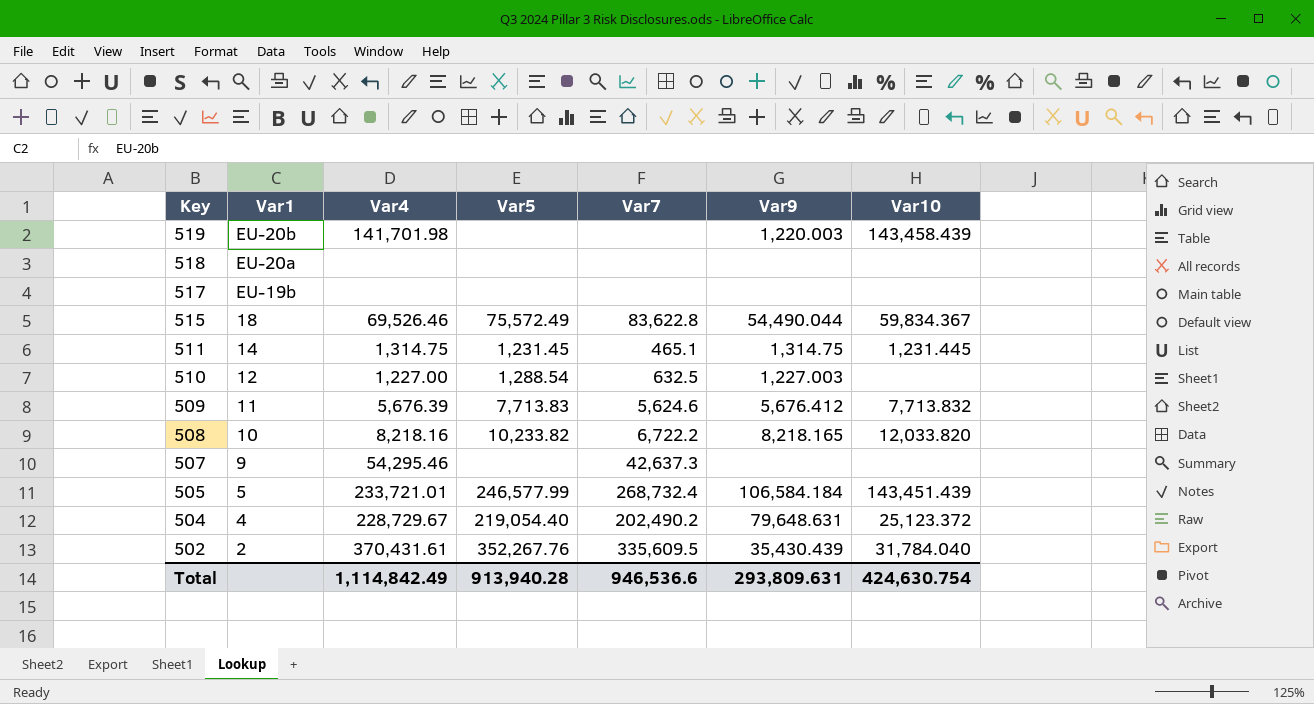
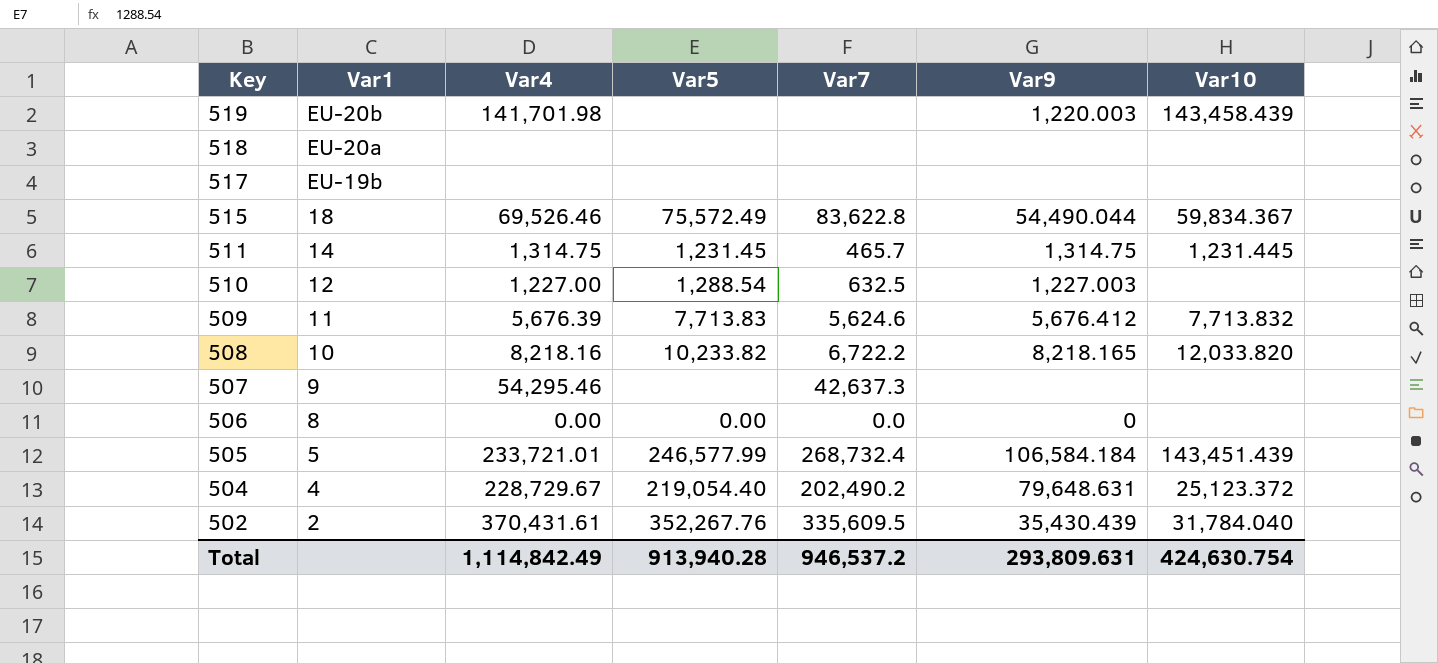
511 | Var7: 465.1 -> 465.7
row 506: none -> 8 | 0.00 | 0.00 | 0.0 | 0 | none
Total | Var7: 946,536.6 -> 946,537.2

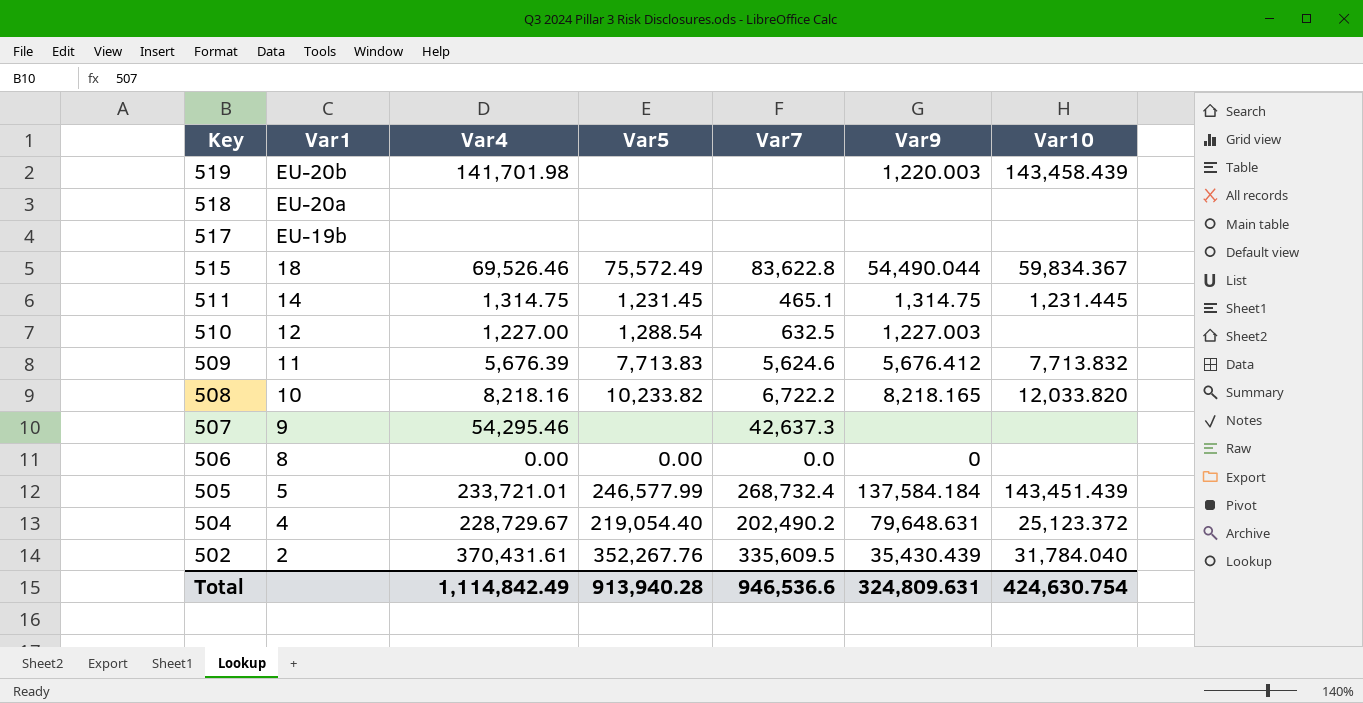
511 | Var7: 465.7 -> 465.1
505 | Var9: 106,584.184 -> 137,584.184
Total | Var7: 946,537.2 -> 946,536.6
Total | Var9: 293,809.631 -> 324,809.631

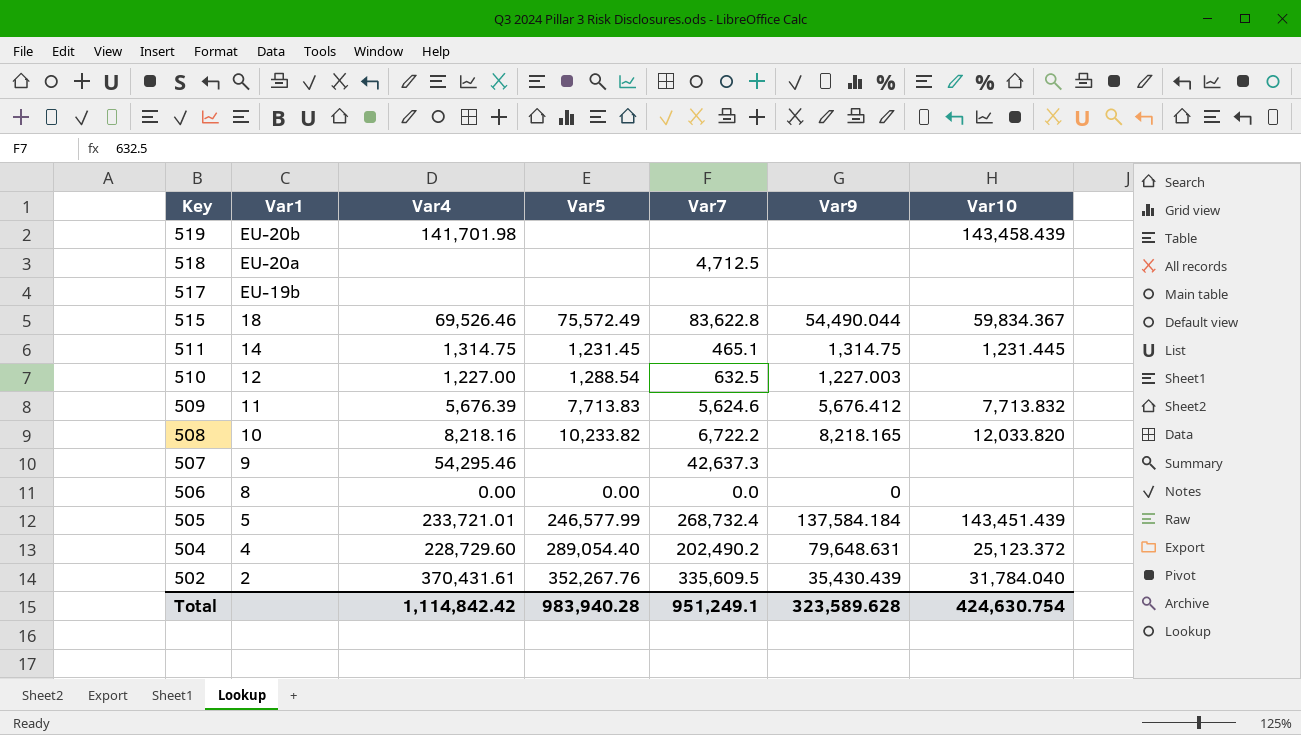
519 | Var9: 1,220.003 -> none
518 | Var7: none -> 4,712.5
504 | Var4: 228,729.67 -> 228,729.60
504 | Var5: 219,054.40 -> 289,054.40
Total | Var4: 1,114,842.49 -> 1,114,842.42
Total | Var5: 913,940.28 -> 983,940.28
Total | Var7: 946,536.6 -> 951,249.1
Total | Var9: 324,809.631 -> 323,589.628

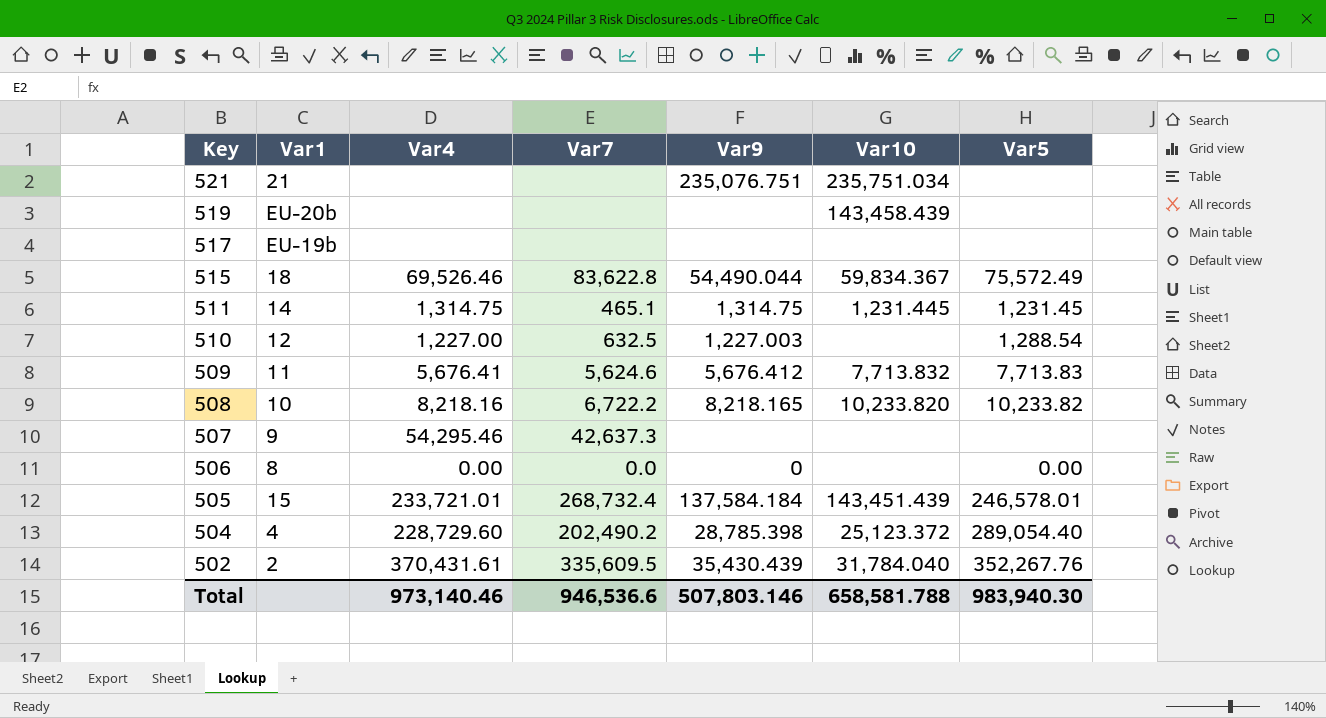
column Var5 | position: 4 -> 7
row 518: EU-20a | none | none | 4,712.5 | none | none -> none
row 521: none -> 21 | none | none | 235,076.751 | 235,751.034 | none
519 | Var4: 141,701.98 -> none
509 | Var4: 5,676.39 -> 5,676.41
508 | Var10: 12,033.820 -> 10,233.820
505 | Var1: 5 -> 15
505 | Var5: 246,577.99 -> 246,578.01
504 | Var9: 79,648.631 -> 28,785.398
Total | Var4: 1,114,842.42 -> 973,140.46
Total | Var7: 951,249.1 -> 946,536.6
Total | Var9: 323,589.628 -> 507,803.146
Total | Var10: 424,630.754 -> 658,581.788
Total | Var5: 983,940.28 -> 983,940.30

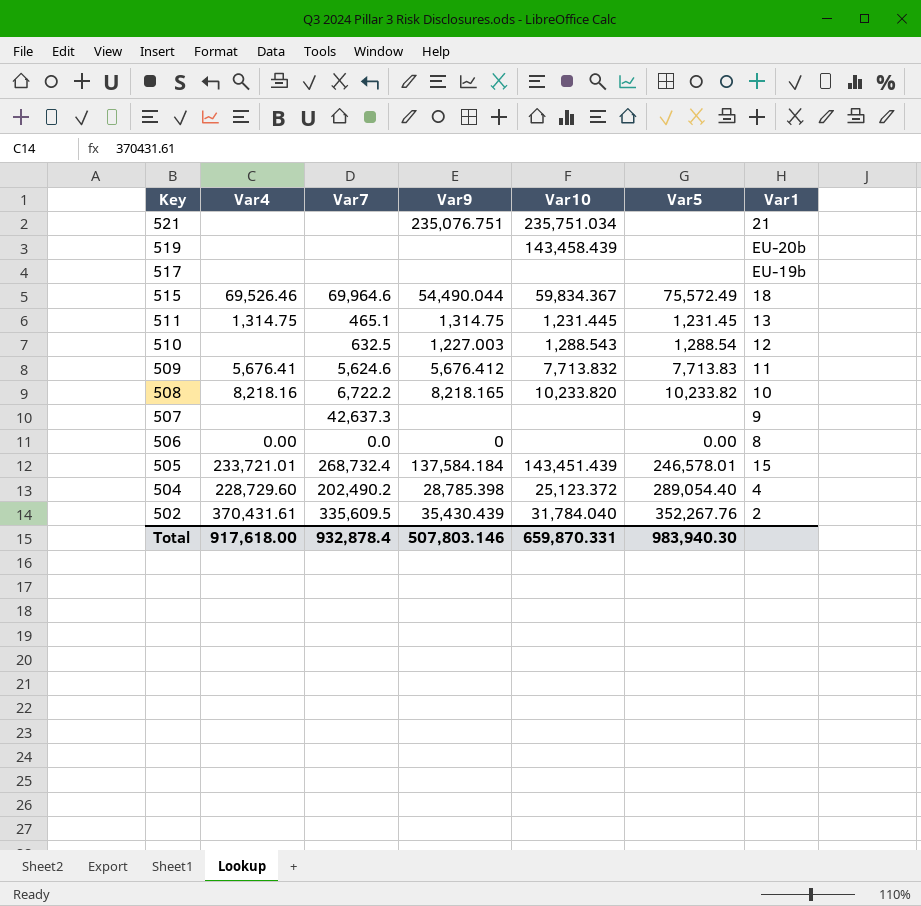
column Var1 | position: 2 -> 7
515 | Var7: 83,622.8 -> 69,964.6
511 | Var1: 14 -> 13
510 | Var4: 1,227.00 -> none
510 | Var10: none -> 1,288.543
507 | Var4: 54,295.46 -> none
Total | Var4: 973,140.46 -> 917,618.00
Total | Var7: 946,536.6 -> 932,878.4
Total | Var10: 658,581.788 -> 659,870.331

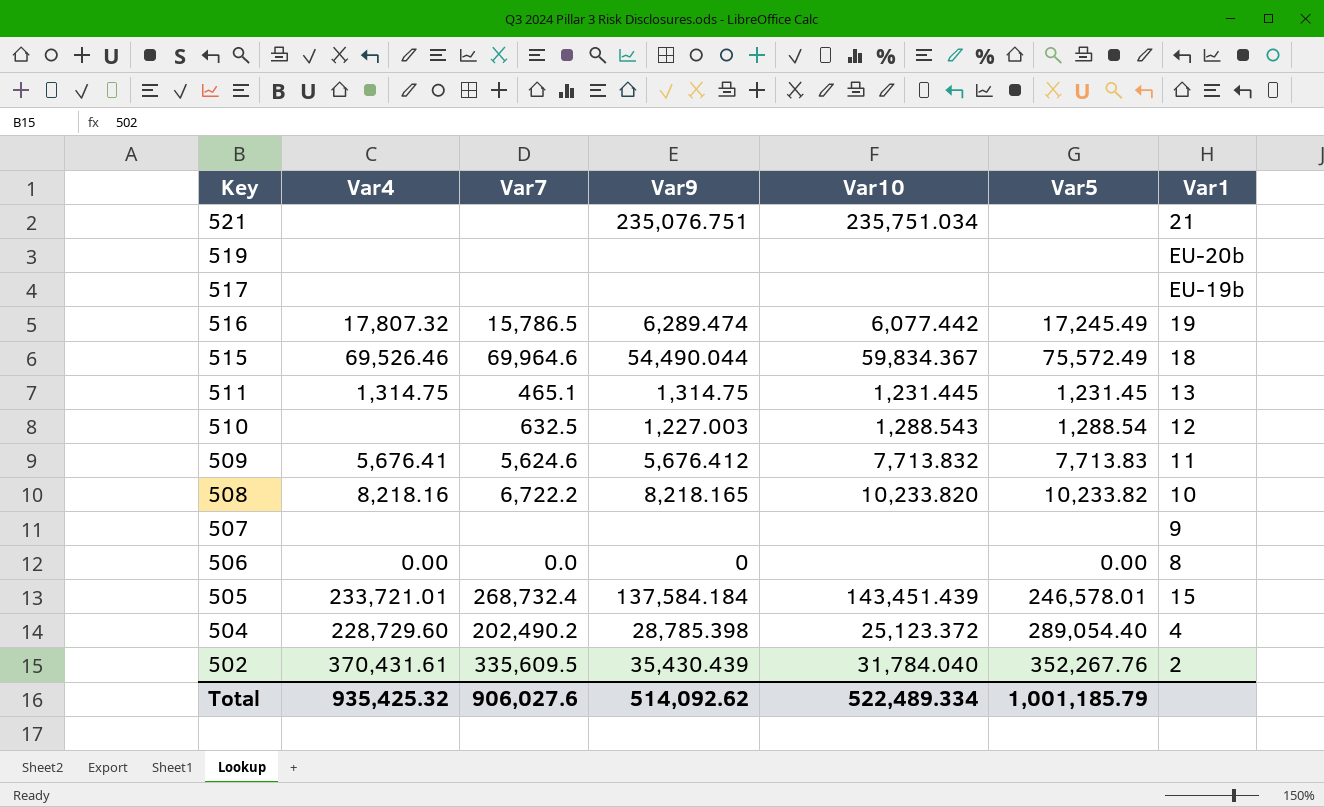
519 | Var10: 143,458.439 -> none
row 516: none -> 17,807.32 | 15,786.5 | 6,289.474 | 6,077.442 | 17,245.49 | 19
507 | Var7: 42,637.3 -> none
Total | Var4: 917,618.00 -> 935,425.32
Total | Var7: 932,878.4 -> 906,027.6
Total | Var9: 507,803.146 -> 514,092.62
Total | Var10: 659,870.331 -> 522,489.334
Total | Var5: 983,940.30 -> 1,001,185.79

